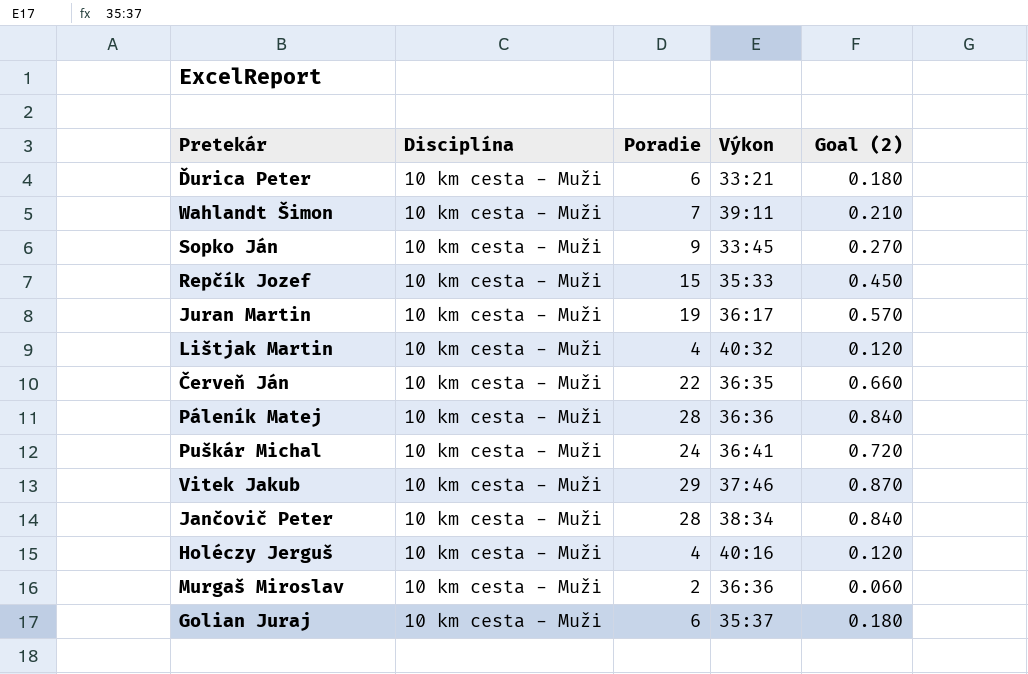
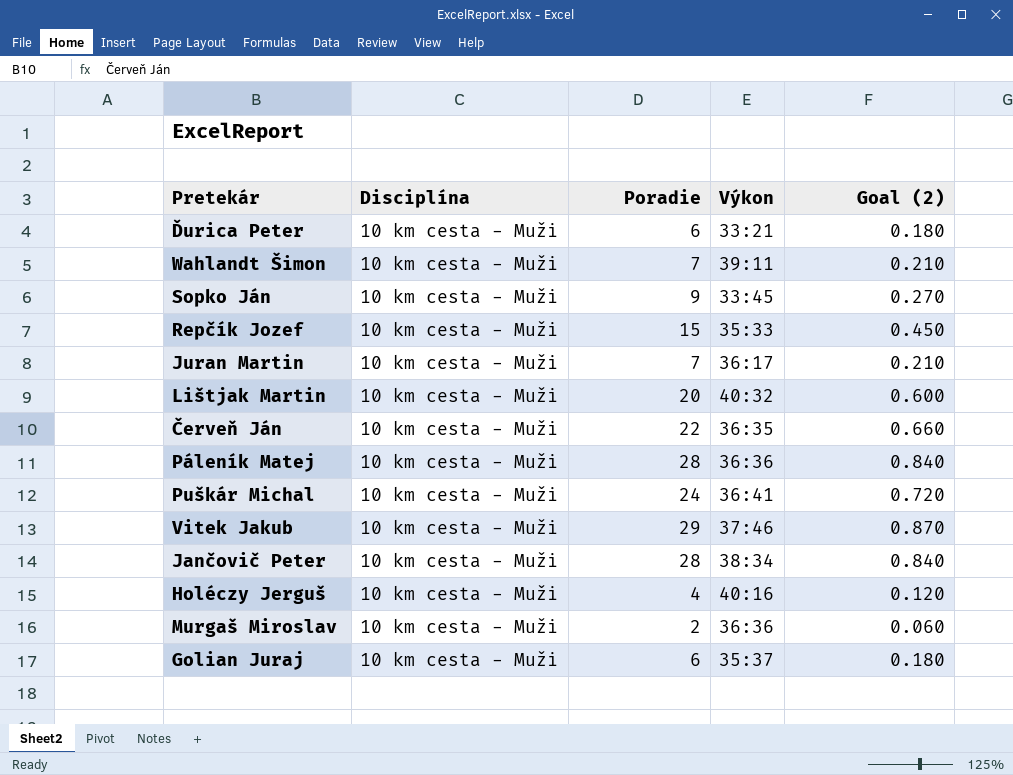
Juran Martin | Poradie: 19 -> 7
Juran Martin | Goal (2): 0.570 -> 0.210
Lištjak Martin | Poradie: 4 -> 20
Lištjak Martin | Goal (2): 0.120 -> 0.600

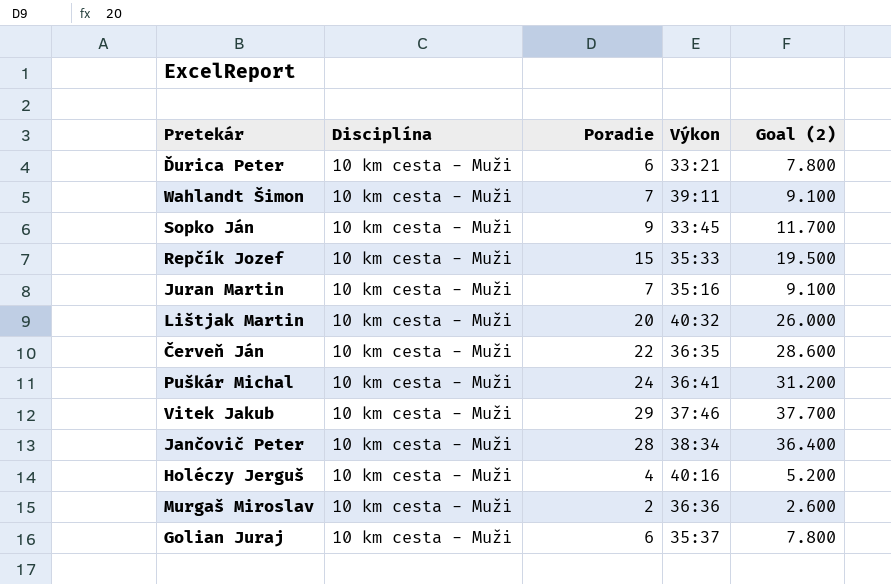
column Goal (2) | formula: [Poradie] * 0.03 -> [Poradie] * 1.3
row Páleník Matej: 10 km cesta - Muži | 28 | 36:36 | 0.840 -> none
Juran Martin | Výkon: 36:17 -> 35:16

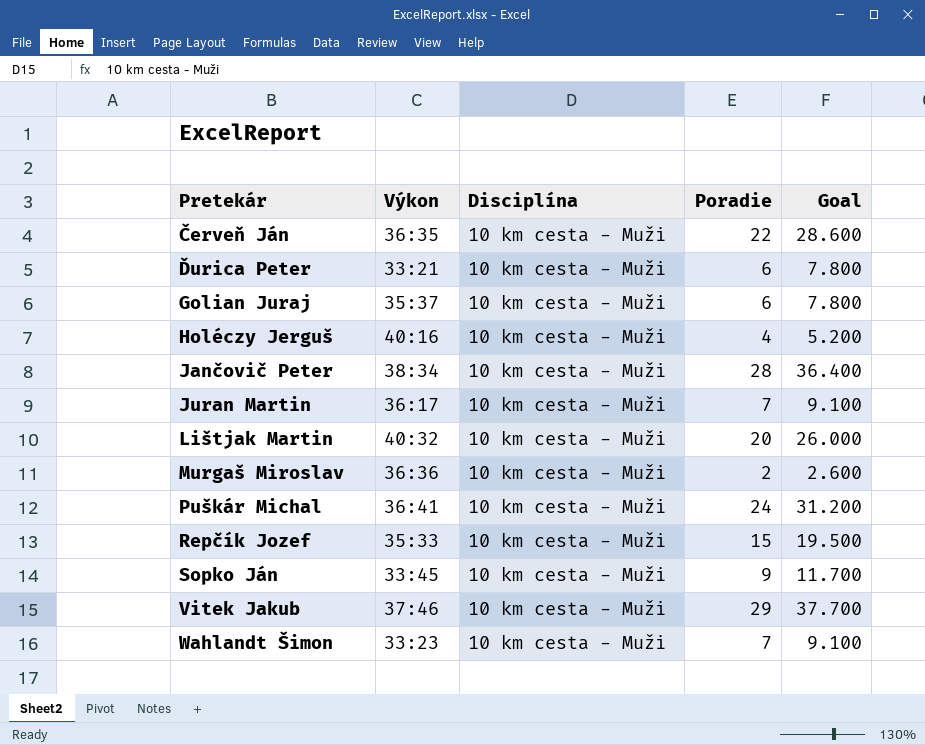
row order: none -> Pretekár ascending
column Výkon | position: 4 -> 2
column name: Goal (2) -> Goal
Juran Martin | Výkon: 35:16 -> 36:17
Wahlandt Šimon | Výkon: 39:11 -> 33:23

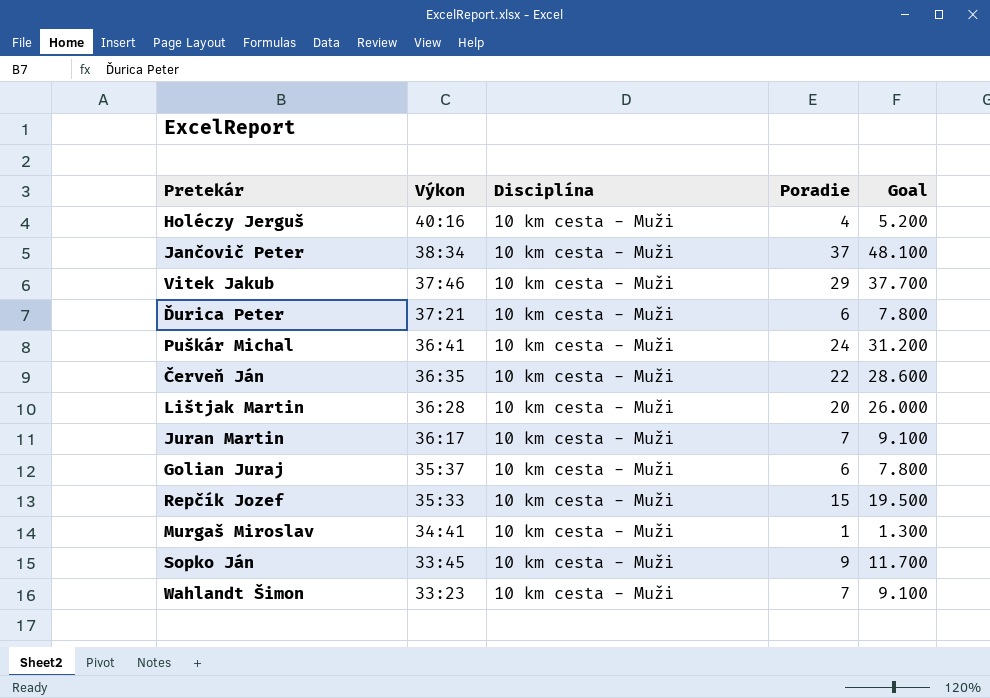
row order: Pretekár ascending -> Výkon descending
Jančovič Peter | Poradie: 28 -> 37
Jančovič Peter | Goal: 36.400 -> 48.100
Ďurica Peter | Výkon: 33:21 -> 37:21
Lištjak Martin | Výkon: 40:32 -> 36:28
Murgaš Miroslav | Výkon: 36:36 -> 34:41
Murgaš Miroslav | Poradie: 2 -> 1
Murgaš Miroslav | Goal: 2.600 -> 1.300

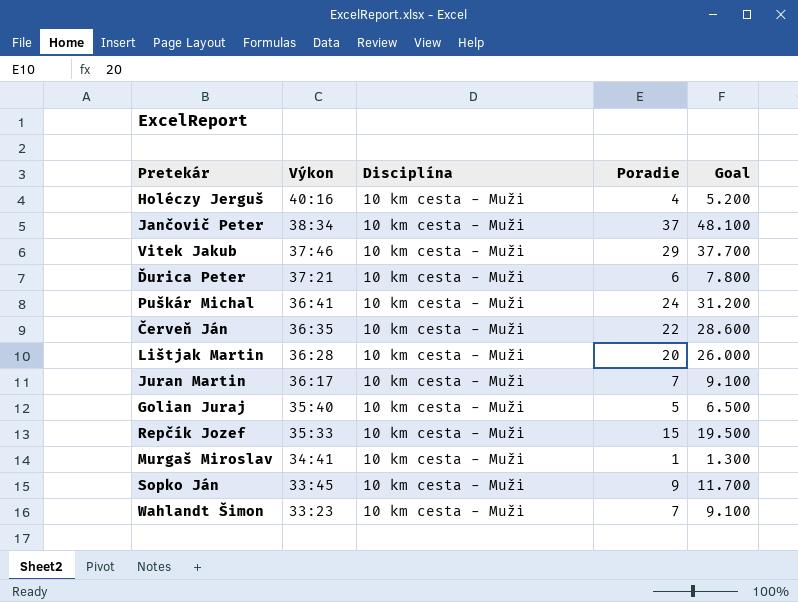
Golian Juraj | Výkon: 35:37 -> 35:40
Golian Juraj | Poradie: 6 -> 5
Golian Juraj | Goal: 7.800 -> 6.500

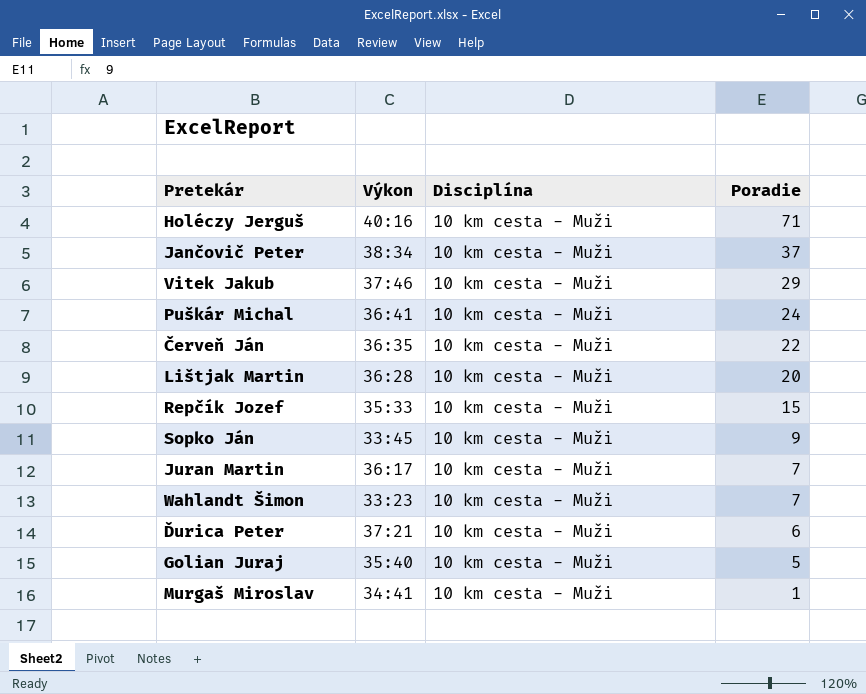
row order: Výkon descending -> Poradie descending
column Goal | formula: [Poradie] * 1.3 -> none
Holéczy Jerguš | Poradie: 4 -> 71

